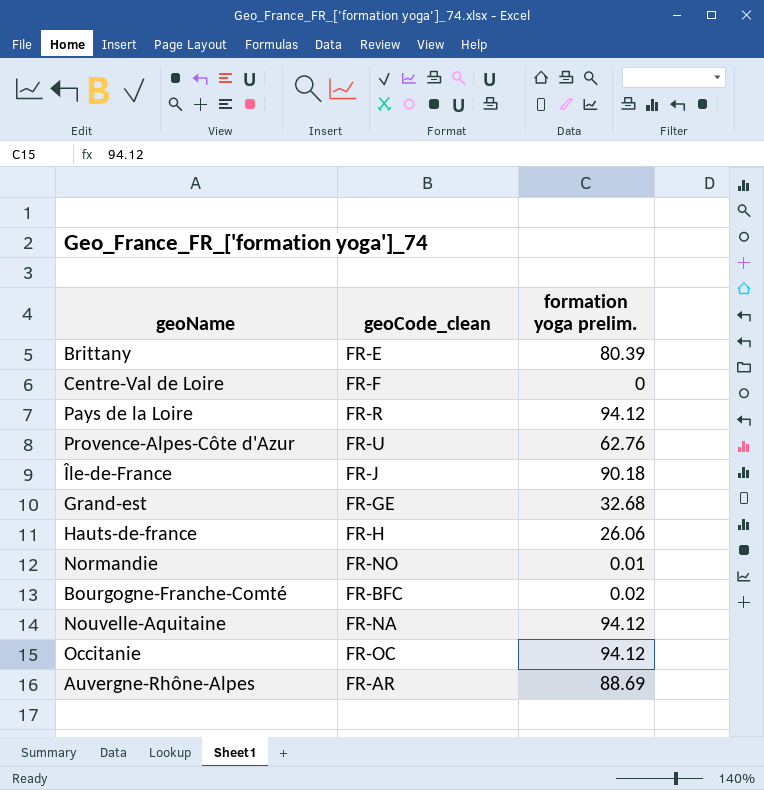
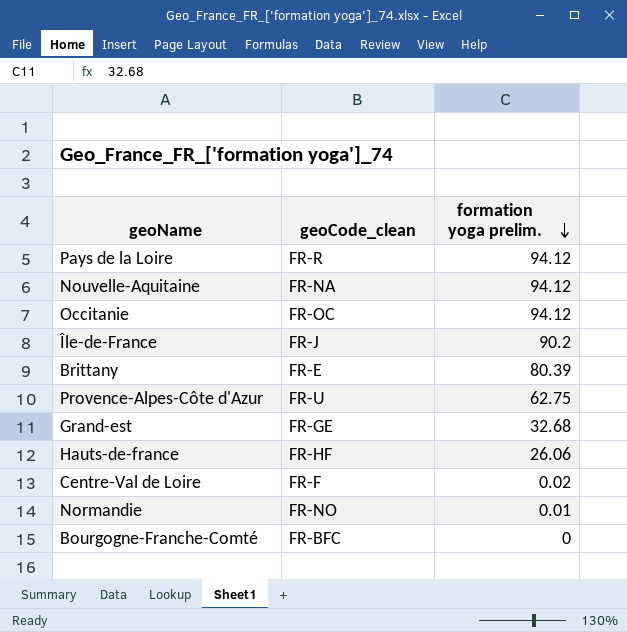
row order: none -> formation yoga prelim. descending
row Auvergne-Rhône-Alpes: FR-AR | 88.69 -> none
Île-de-France | formation yoga prelim.: 90.18 -> 90.2
Provence-Alpes-Côte d'Azur | formation yoga prelim.: 62.76 -> 62.75
Hauts-de-france | geoCode_clean: FR-H -> FR-HF
Centre-Val de Loire | formation yoga prelim.: 0 -> 0.02
Bourgogne-Franche-Comté | formation yoga prelim.: 0.02 -> 0

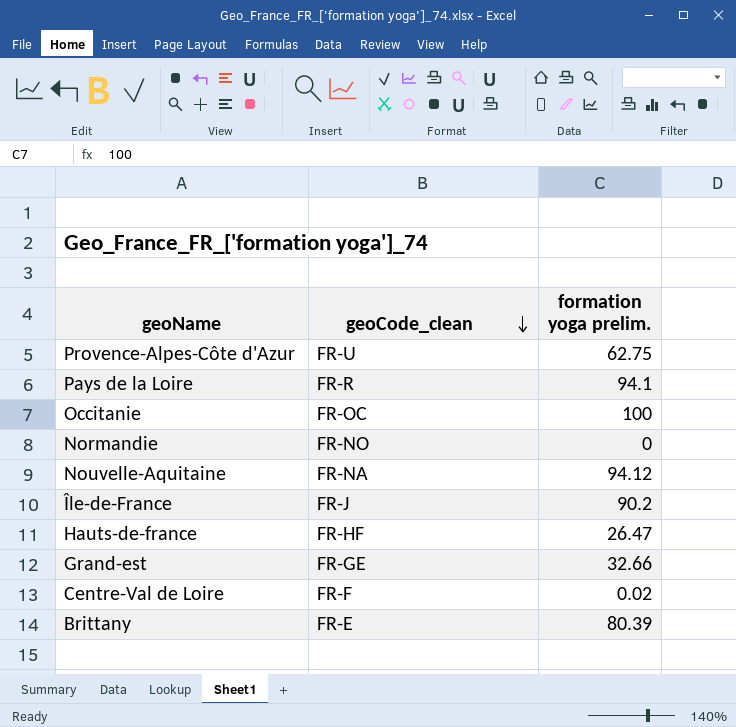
row order: formation yoga prelim. descending -> geoCode_clean descending
row Bourgogne-Franche-Comté: FR-BFC | 0 -> none
Pays de la Loire | formation yoga prelim.: 94.12 -> 94.1
Occitanie | formation yoga prelim.: 94.12 -> 100
Normandie | formation yoga prelim.: 0.01 -> 0
Hauts-de-france | formation yoga prelim.: 26.06 -> 26.47
Grand-est | formation yoga prelim.: 32.68 -> 32.66

